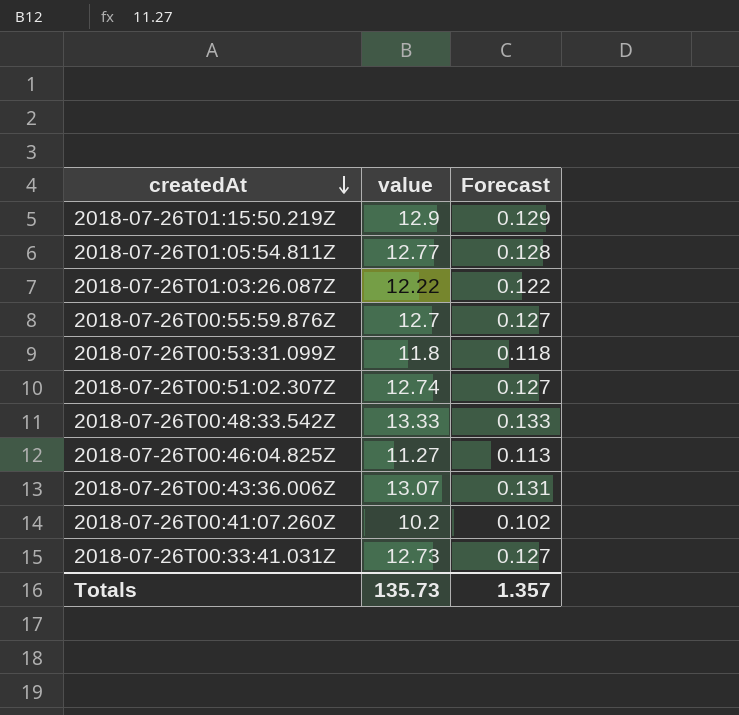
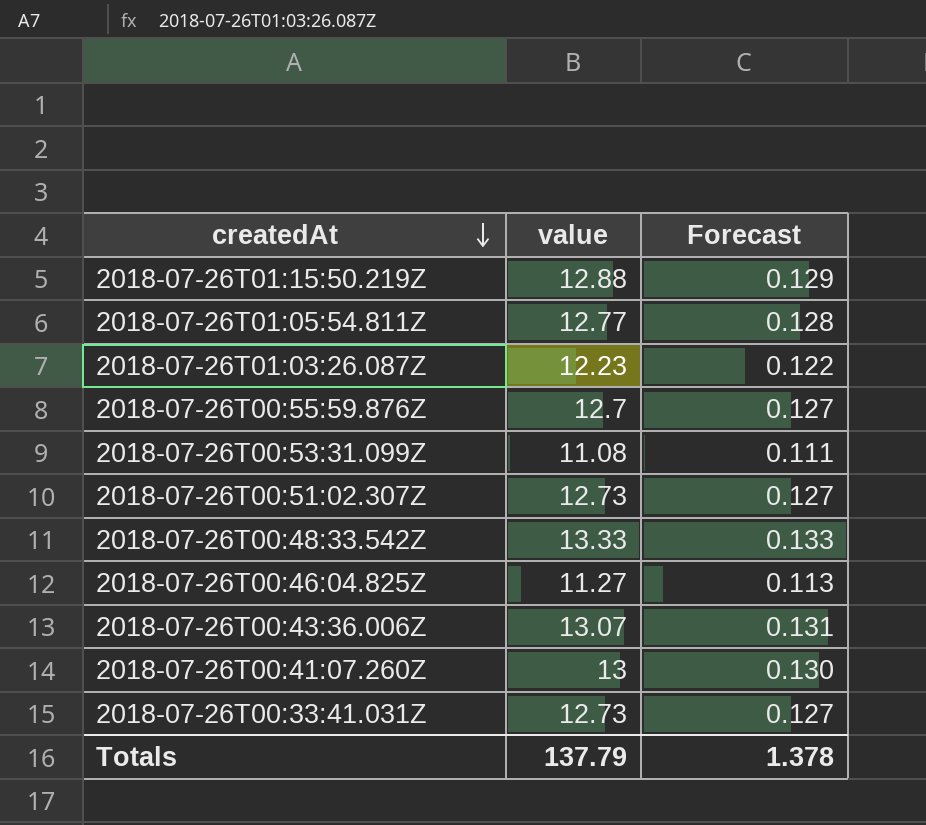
2018-07-26T01:15:50.219Z | value: 12.9 -> 12.88
2018-07-26T01:03:26.087Z | value: 12.22 -> 12.23
2018-07-26T00:53:31.099Z | value: 11.8 -> 11.08
2018-07-26T00:53:31.099Z | Forecast: 0.118 -> 0.111
2018-07-26T00:51:02.307Z | value: 12.74 -> 12.73
2018-07-26T00:41:07.260Z | value: 10.2 -> 13
2018-07-26T00:41:07.260Z | Forecast: 0.102 -> 0.130
Totals | value: 135.73 -> 137.79
Totals | Forecast: 1.357 -> 1.378

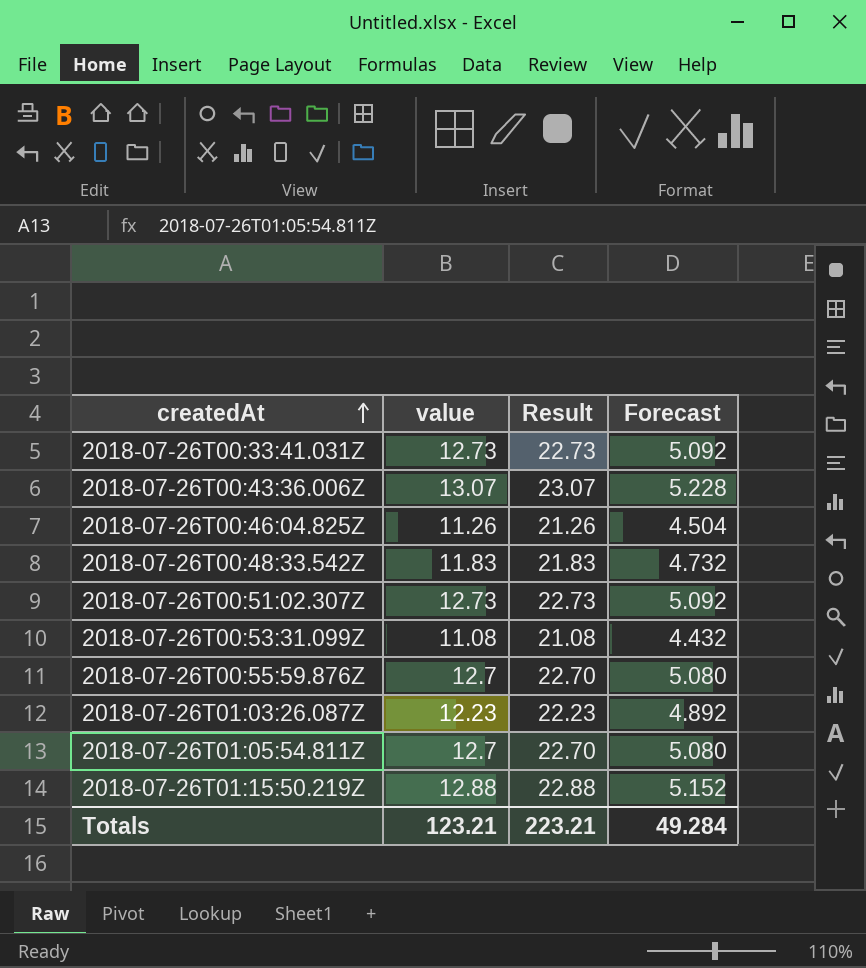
row order: createdAt descending -> createdAt ascending
column Result | formula: none -> [value] + 10
column Forecast | formula: [value] * 0.01 -> [value] * 0.4
row 2018-07-26T00:41:07.260Z: 13 | 0.130 -> none
2018-07-26T00:46:04.825Z | value: 11.27 -> 11.26
2018-07-26T00:48:33.542Z | value: 13.33 -> 11.83
2018-07-26T01:05:54.811Z | value: 12.77 -> 12.7
Totals | value: 137.79 -> 123.21
Totals | Forecast: 1.378 -> 49.284

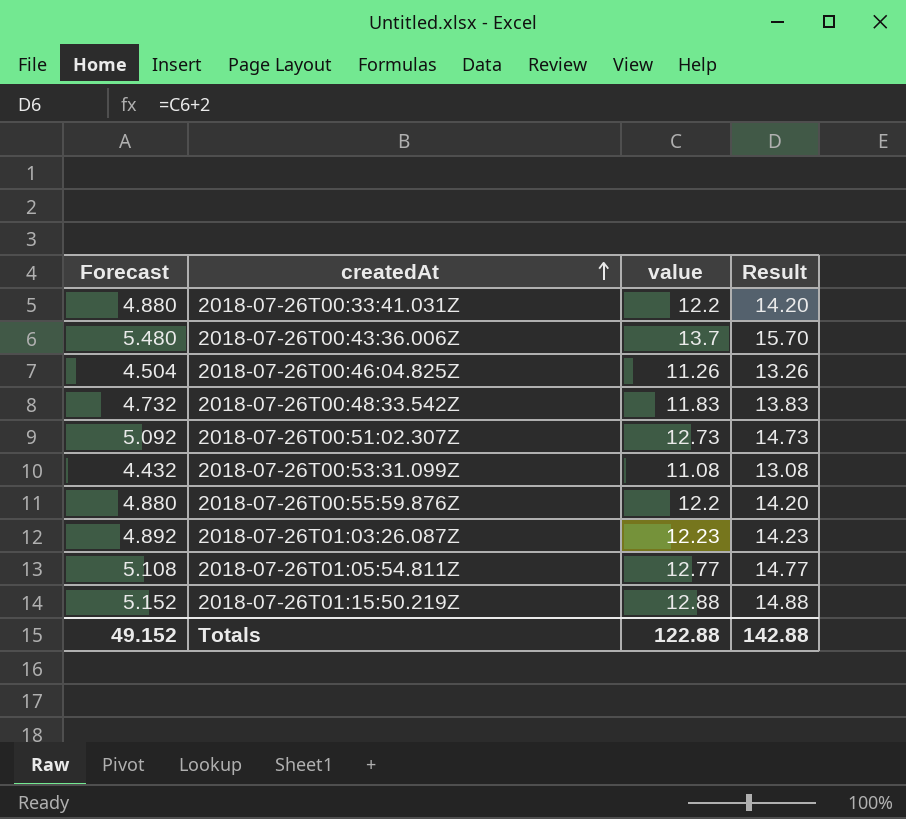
column Forecast | position: 4 -> 1
column Result | formula: [value] + 10 -> [value] + 2
2018-07-26T00:33:41.031Z | Forecast: 5.092 -> 4.880
2018-07-26T00:33:41.031Z | value: 12.73 -> 12.2
2018-07-26T00:43:36.006Z | Forecast: 5.228 -> 5.480
2018-07-26T00:43:36.006Z | value: 13.07 -> 13.7
2018-07-26T00:55:59.876Z | Forecast: 5.080 -> 4.880
2018-07-26T00:55:59.876Z | value: 12.7 -> 12.2
2018-07-26T01:05:54.811Z | Forecast: 5.080 -> 5.108
2018-07-26T01:05:54.811Z | value: 12.7 -> 12.77
Totals | Forecast: 49.284 -> 49.152
Totals | value: 123.21 -> 122.88
Totals | Result: 223.21 -> 142.88

